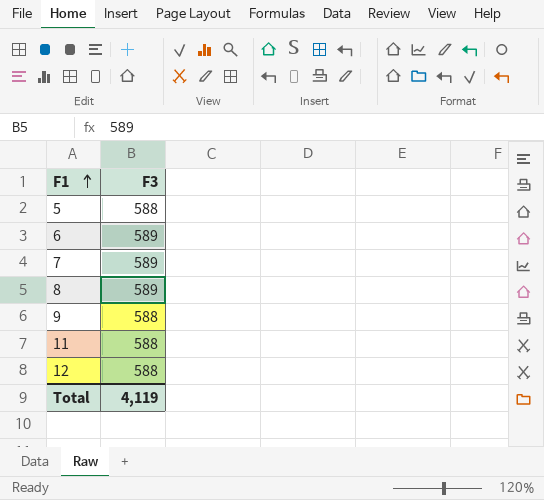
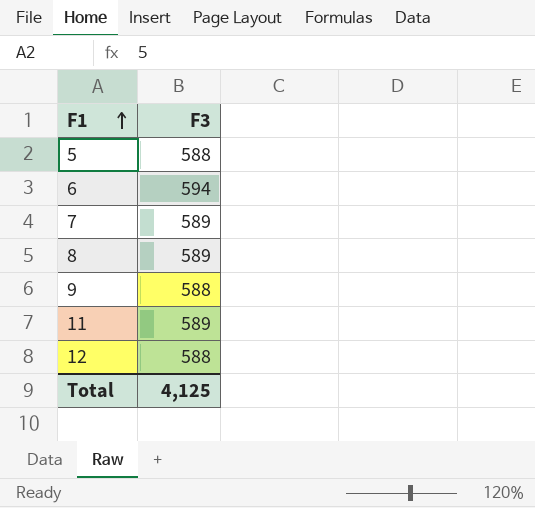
6 | F3: 589 -> 594
11 | F3: 588 -> 589
Total | F3: 4,119 -> 4,125

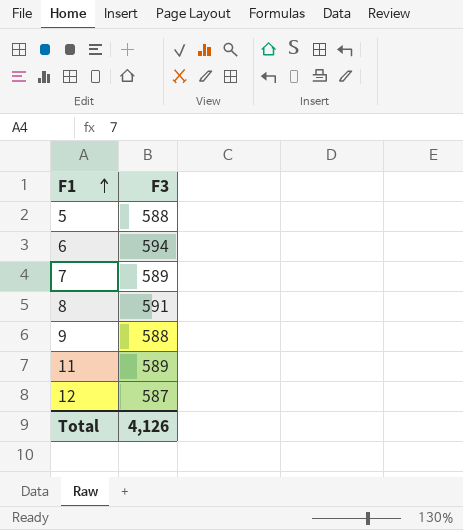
8 | F3: 589 -> 591
12 | F3: 588 -> 587
Total | F3: 4,125 -> 4,126

